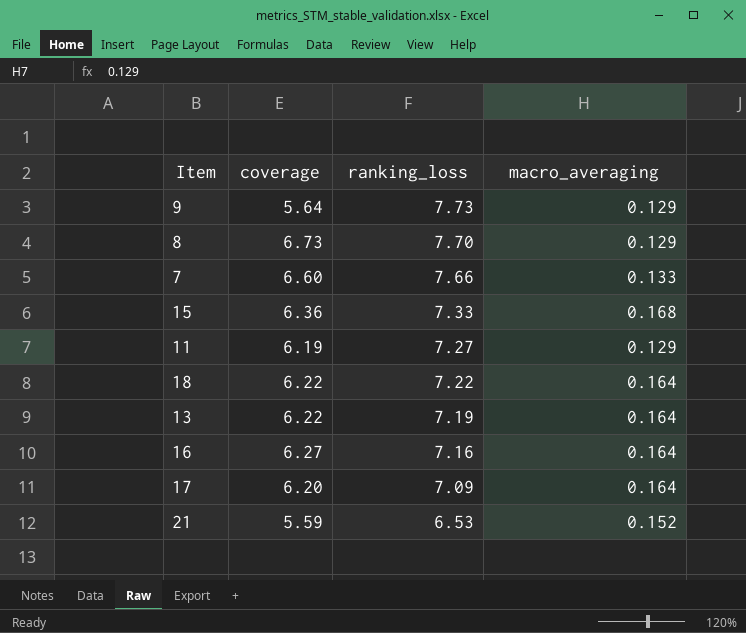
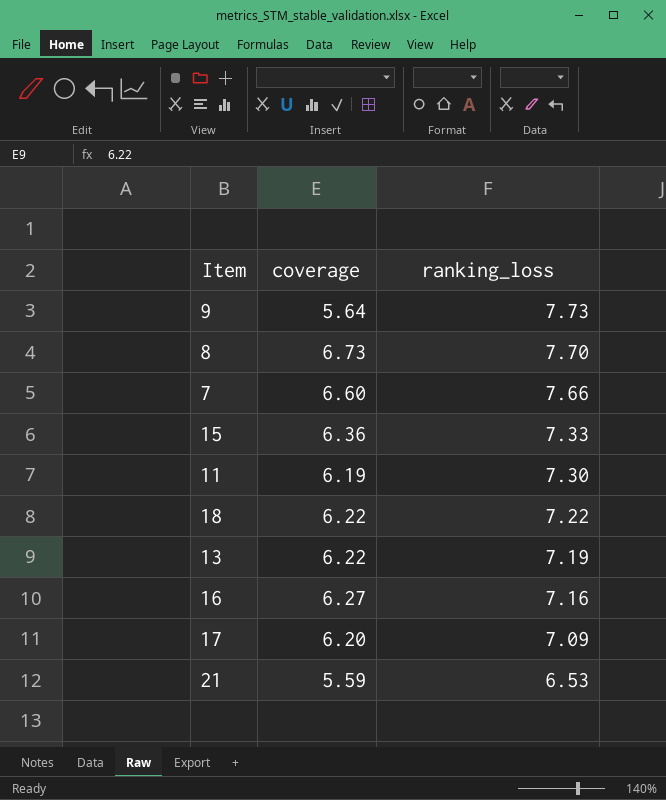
column macro_averaging | position: 4 -> none
11 | ranking_loss: 7.27 -> 7.30

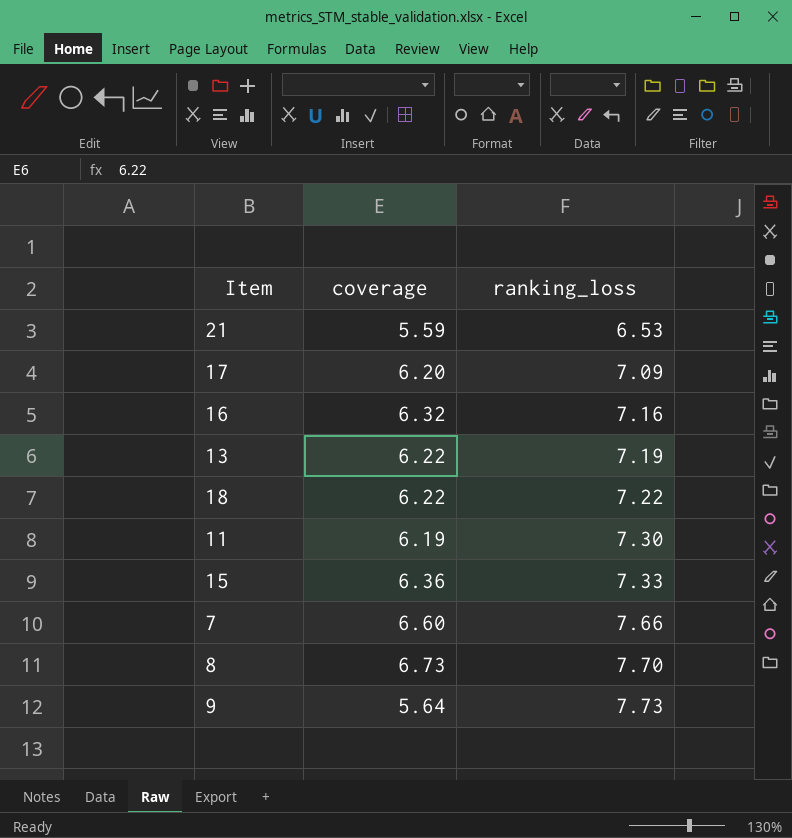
row order: ranking_loss descending -> ranking_loss ascending
16 | coverage: 6.27 -> 6.32

